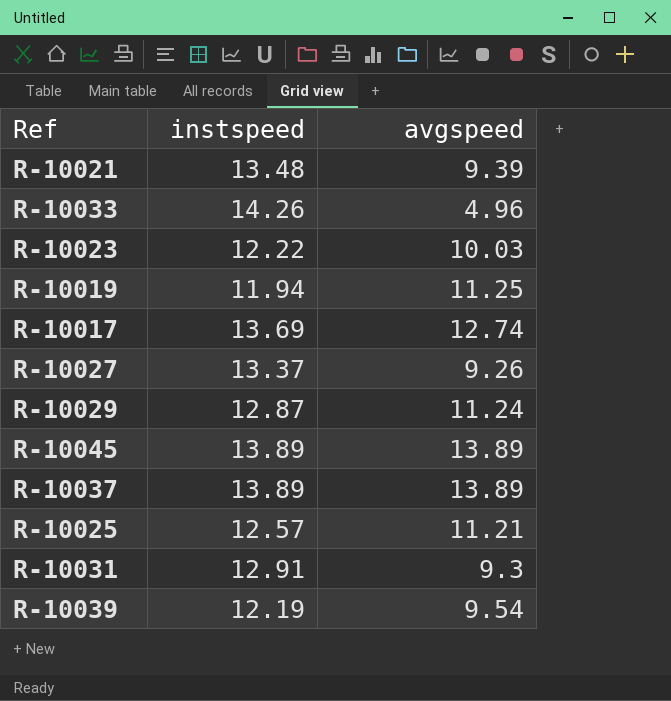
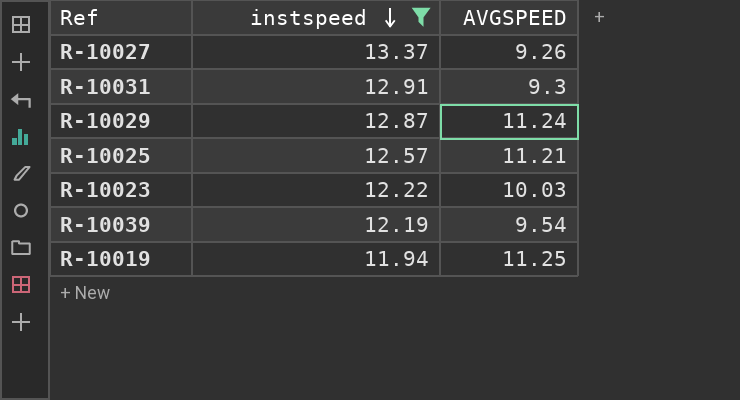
filter: none -> instspeed <= 13.37
row order: none -> instspeed descending
column name: avgspeed -> AVGSPEED

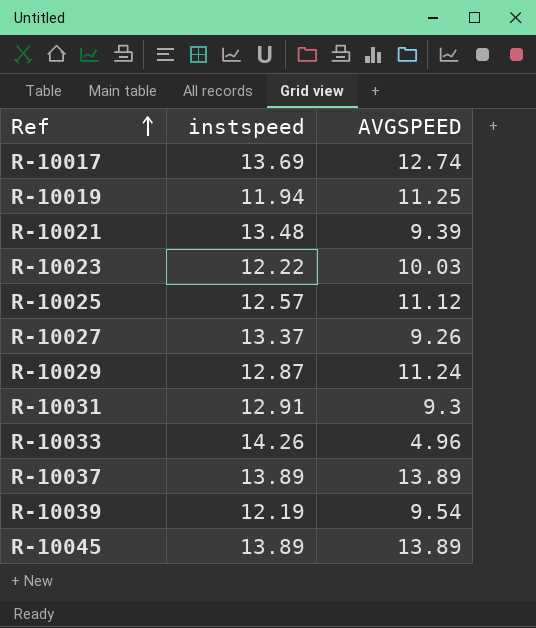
filter: instspeed <= 13.37 -> none
row order: instspeed descending -> Ref ascending
R-10025 | AVGSPEED: 11.21 -> 11.12

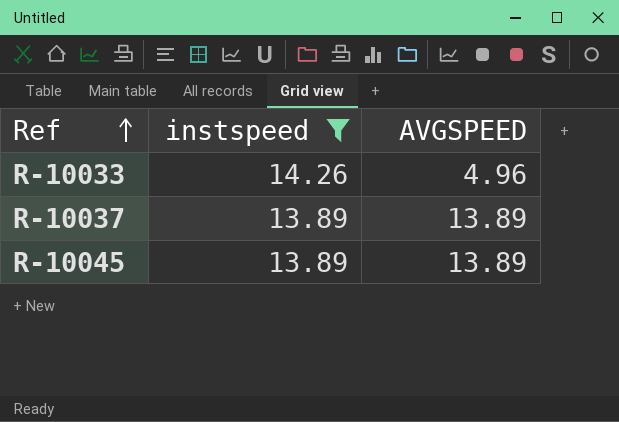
filter: none -> instspeed >= 13.89

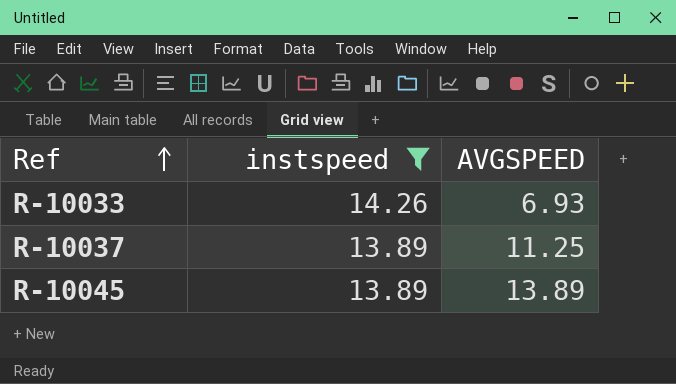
R-10033 | AVGSPEED: 4.96 -> 6.93
R-10037 | AVGSPEED: 13.89 -> 11.25

